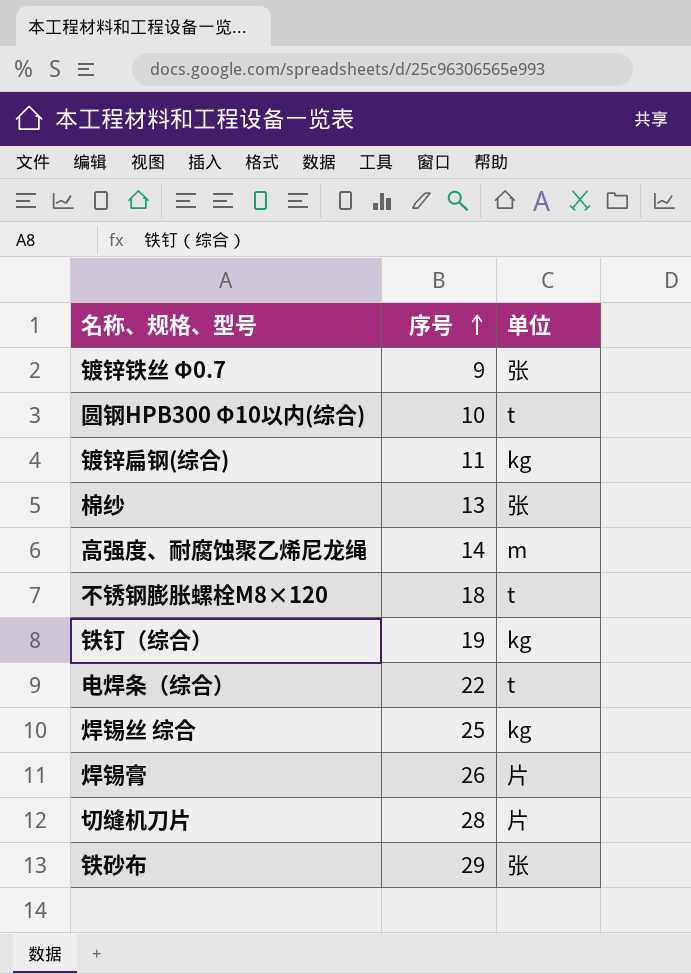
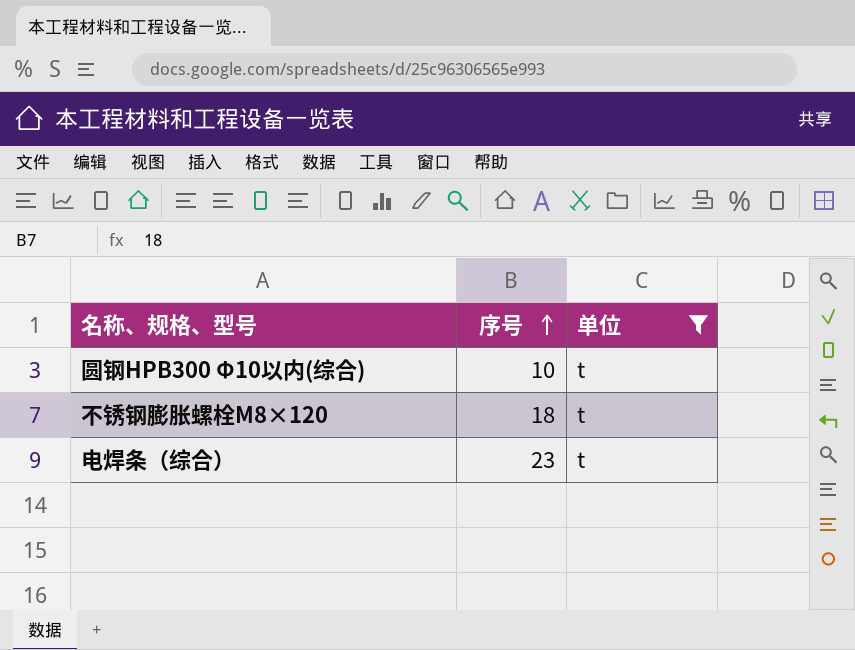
filter: none -> 单位 = t
电焊条（综合） | 序号: 22 -> 23

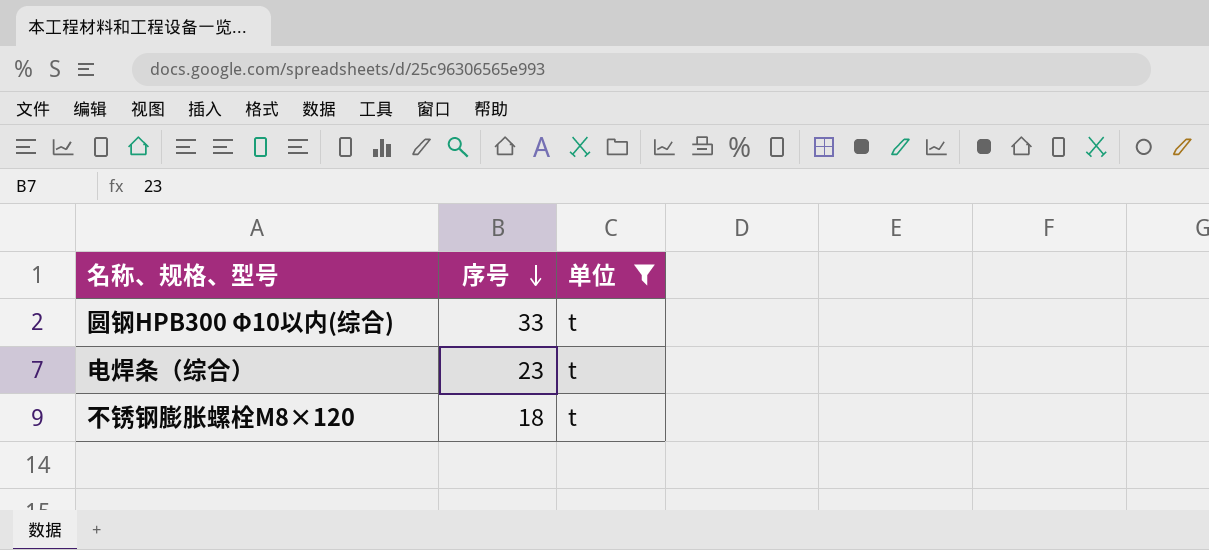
row order: 序号 ascending -> 序号 descending
圆钢HPB300 Φ10以内(综合) | 序号: 10 -> 33

